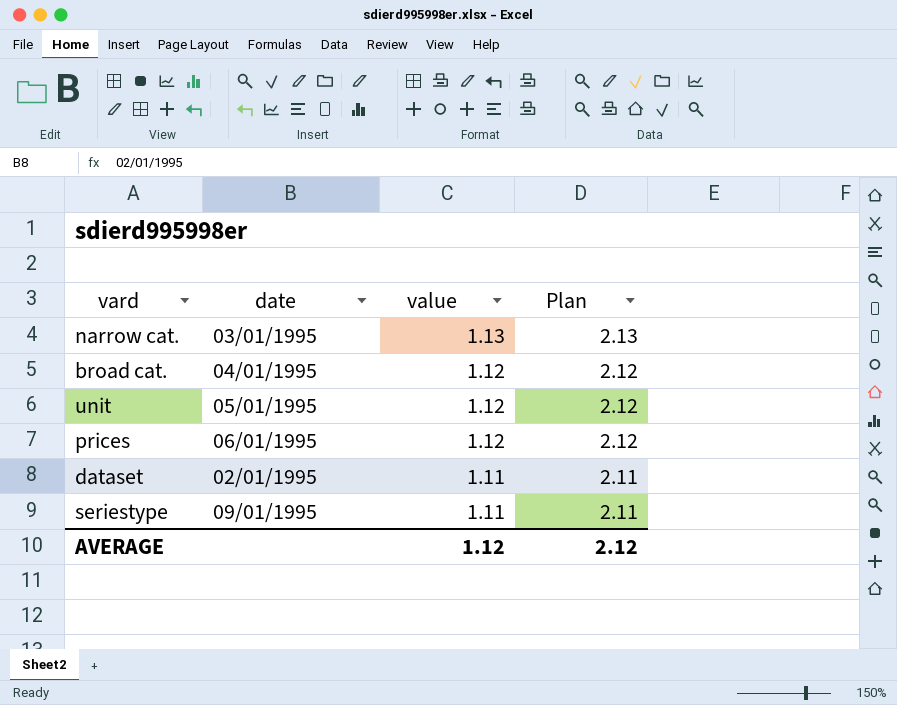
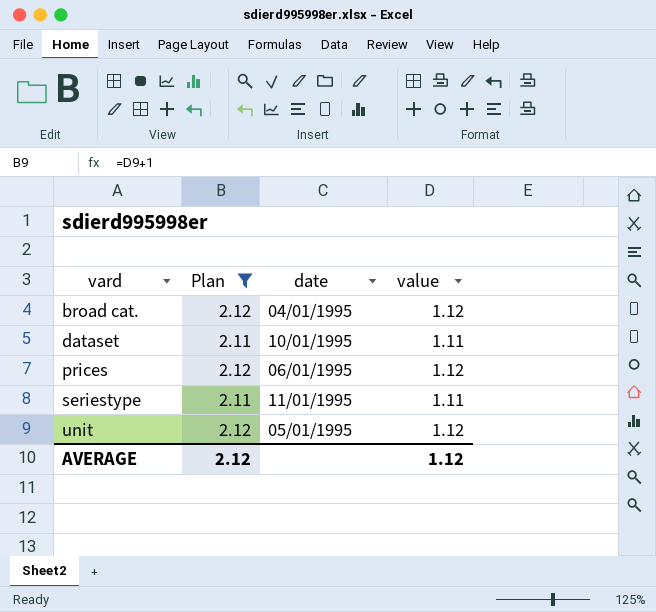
filter: none -> Plan != 2.13
row order: value descending -> vard ascending
column Plan | position: 4 -> 2
dataset | date: 02/01/1995 -> 10/01/1995
seriestype | date: 09/01/1995 -> 11/01/1995

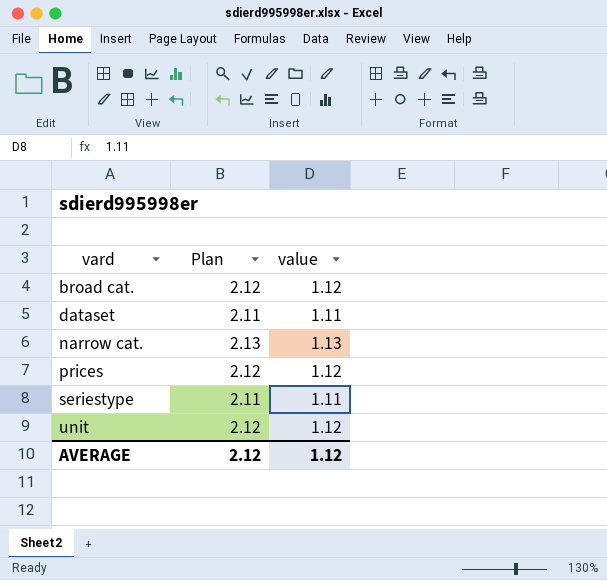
filter: Plan != 2.13 -> none
column date | position: 3 -> none

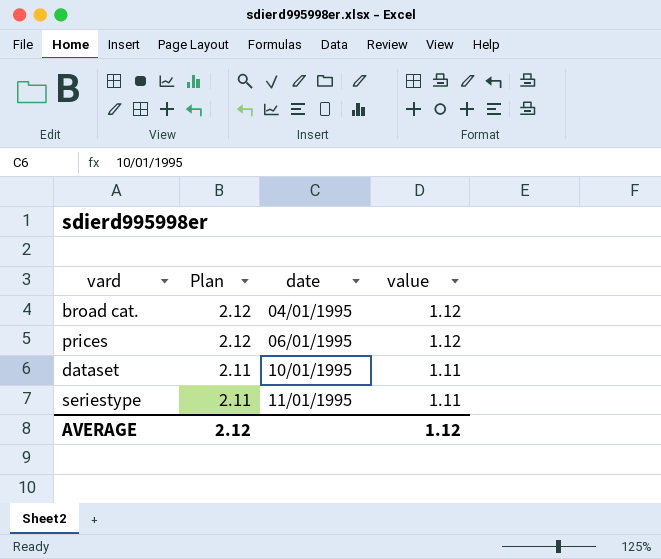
row order: vard ascending -> Plan descending
column date | position: none -> 3
row narrow cat.: 2.13 | 1.13 -> none
row unit: 2.12 | 1.12 -> none

